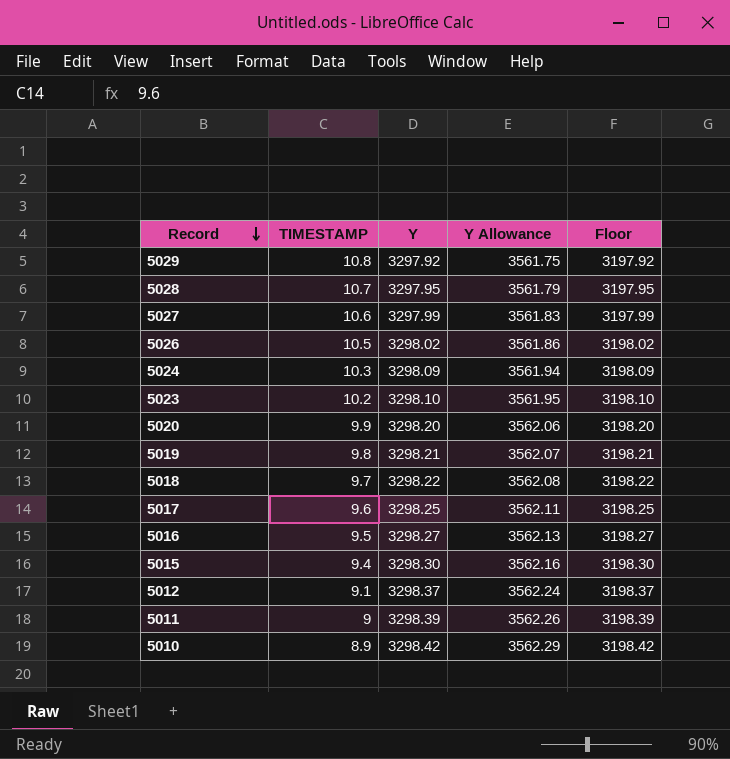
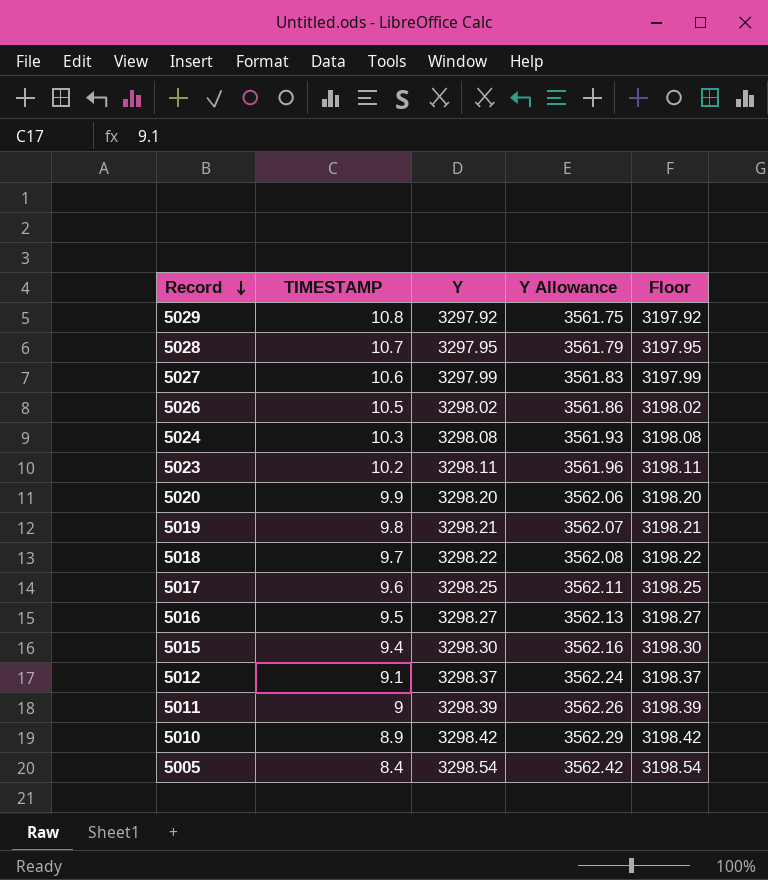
5024 | Y: 3298.09 -> 3298.08
5024 | Y Allowance: 3561.94 -> 3561.93
5024 | Floor: 3198.09 -> 3198.08
5023 | Y: 3298.10 -> 3298.11
5023 | Y Allowance: 3561.95 -> 3561.96
5023 | Floor: 3198.10 -> 3198.11
row 5005: none -> 8.4 | 3298.54 | 3562.42 | 3198.54

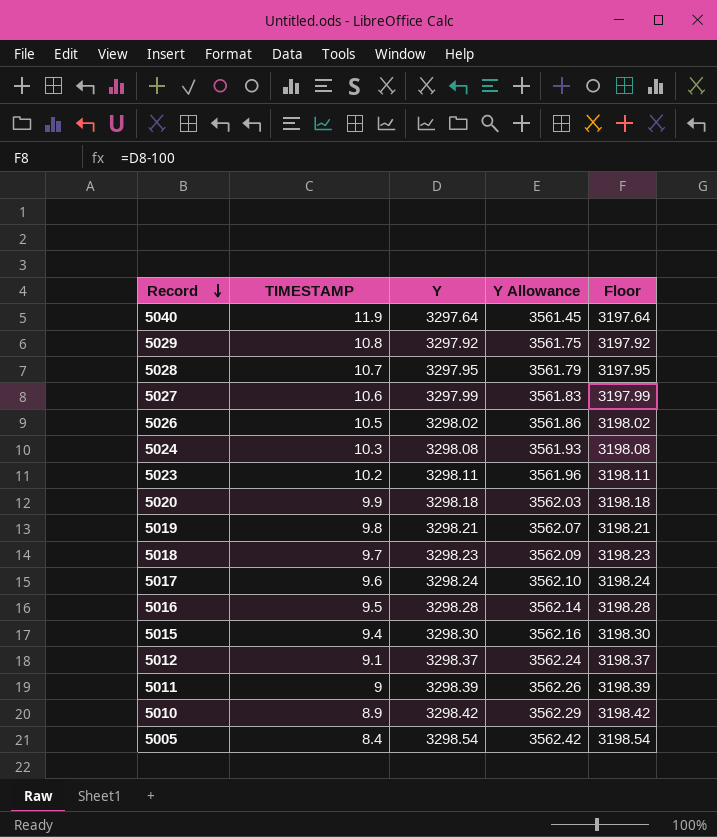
row 5040: none -> 11.9 | 3297.64 | 3561.45 | 3197.64
5020 | Y: 3298.20 -> 3298.18
5020 | Y Allowance: 3562.06 -> 3562.03
5020 | Floor: 3198.20 -> 3198.18
5018 | Y: 3298.22 -> 3298.23
5018 | Y Allowance: 3562.08 -> 3562.09
5018 | Floor: 3198.22 -> 3198.23
5017 | Y: 3298.25 -> 3298.24
5017 | Y Allowance: 3562.11 -> 3562.10
5017 | Floor: 3198.25 -> 3198.24
5016 | Y: 3298.27 -> 3298.28
5016 | Y Allowance: 3562.13 -> 3562.14
5016 | Floor: 3198.27 -> 3198.28

